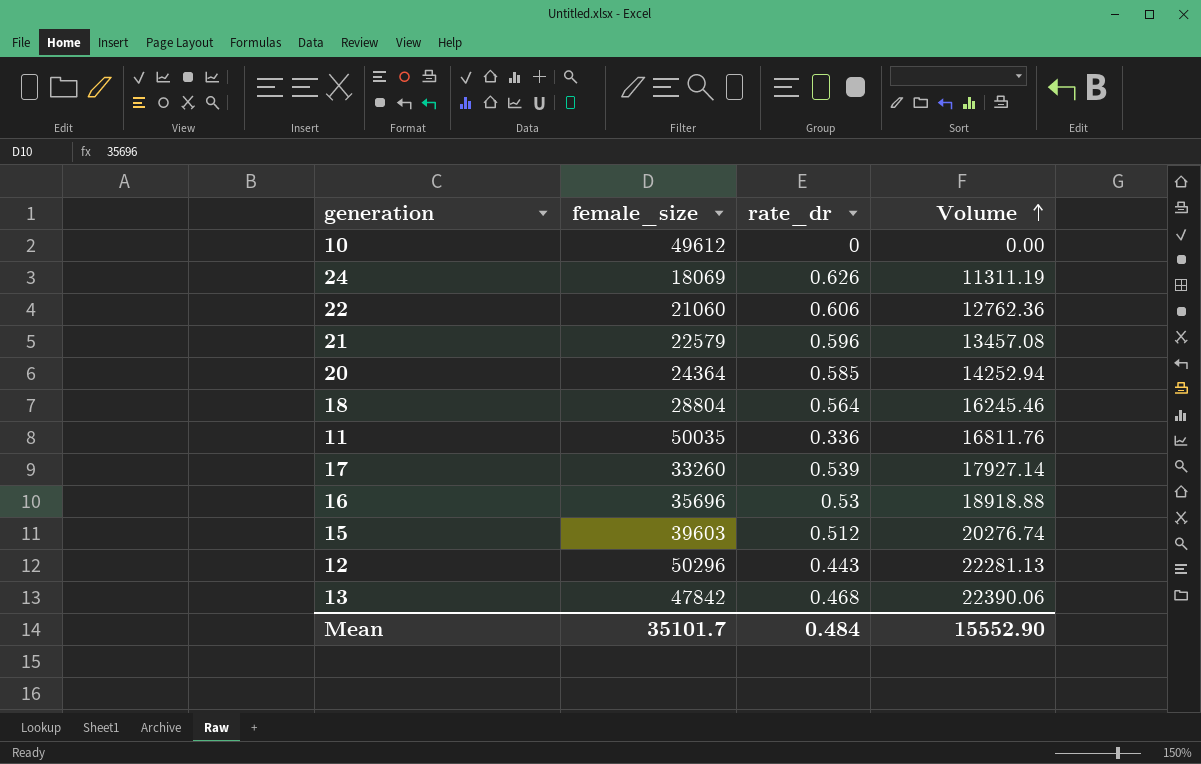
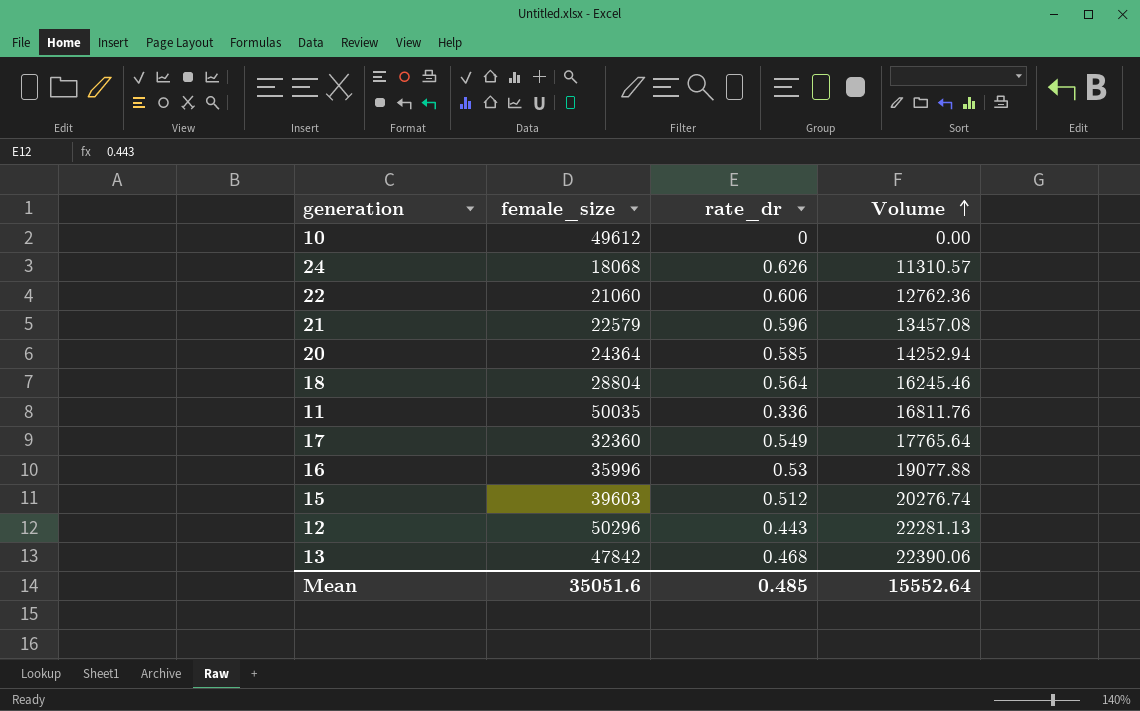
24 | female_size: 18069 -> 18068
24 | Volume: 11311.19 -> 11310.57
17 | female_size: 33260 -> 32360
17 | rate_dr: 0.539 -> 0.549
17 | Volume: 17927.14 -> 17765.64
16 | female_size: 35696 -> 35996
16 | Volume: 18918.88 -> 19077.88
Mean | female_size: 35101.7 -> 35051.6
Mean | rate_dr: 0.484 -> 0.485
Mean | Volume: 15552.90 -> 15552.64

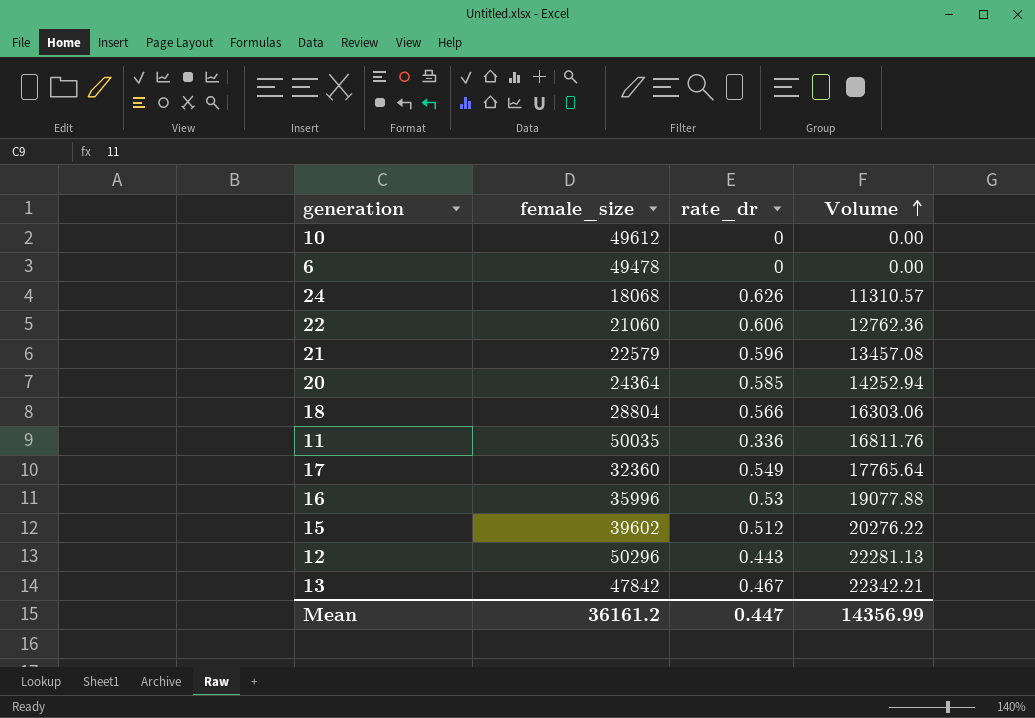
row 6: none -> 49478 | 0 | 0.00
18 | rate_dr: 0.564 -> 0.566
18 | Volume: 16245.46 -> 16303.06
15 | female_size: 39603 -> 39602
15 | Volume: 20276.74 -> 20276.22
13 | rate_dr: 0.468 -> 0.467
13 | Volume: 22390.06 -> 22342.21
Mean | female_size: 35051.6 -> 36161.2
Mean | rate_dr: 0.485 -> 0.447
Mean | Volume: 15552.64 -> 14356.99

